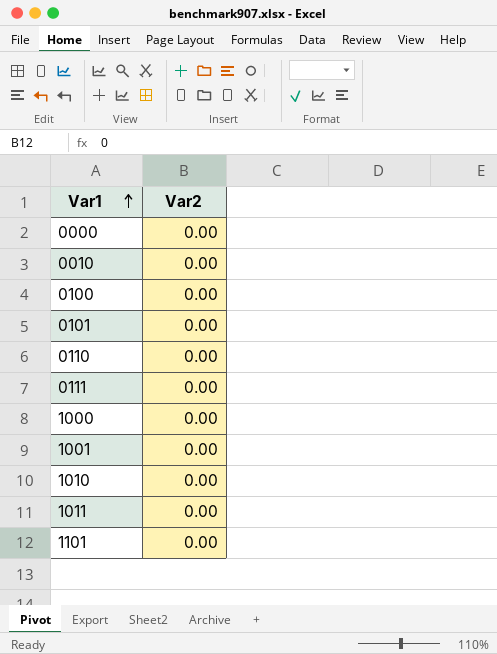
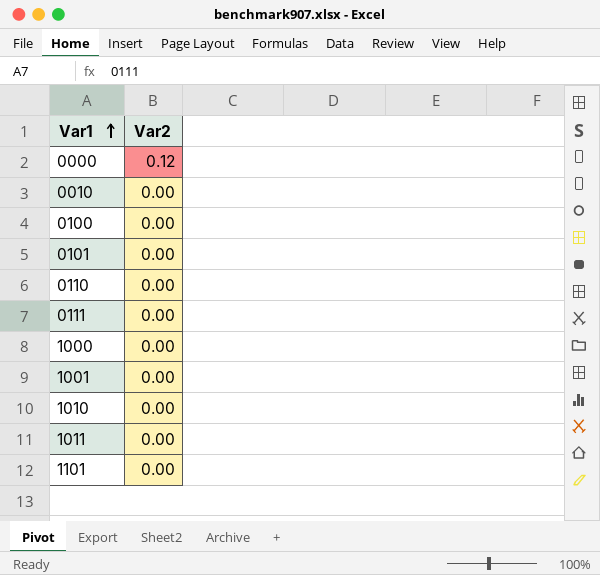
0000 | Var2: 0.00 -> 0.12

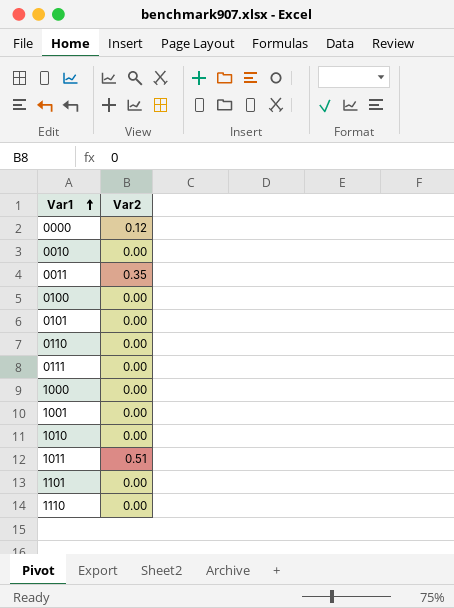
row 0011: none -> 0.35
1011 | Var2: 0.00 -> 0.51
row 1110: none -> 0.00

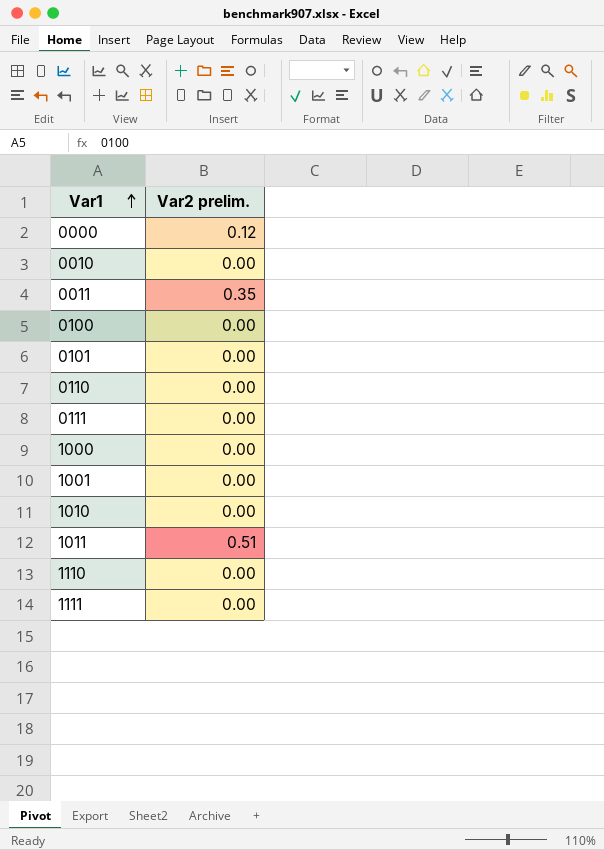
column name: Var2 -> Var2 prelim.
row 1101: 0.00 -> none
row 1111: none -> 0.00

